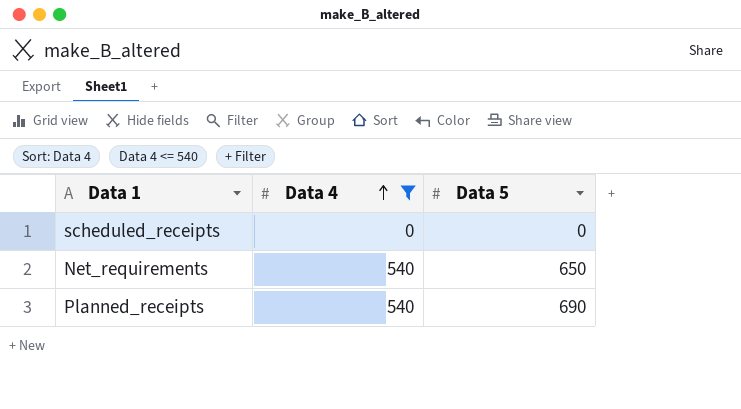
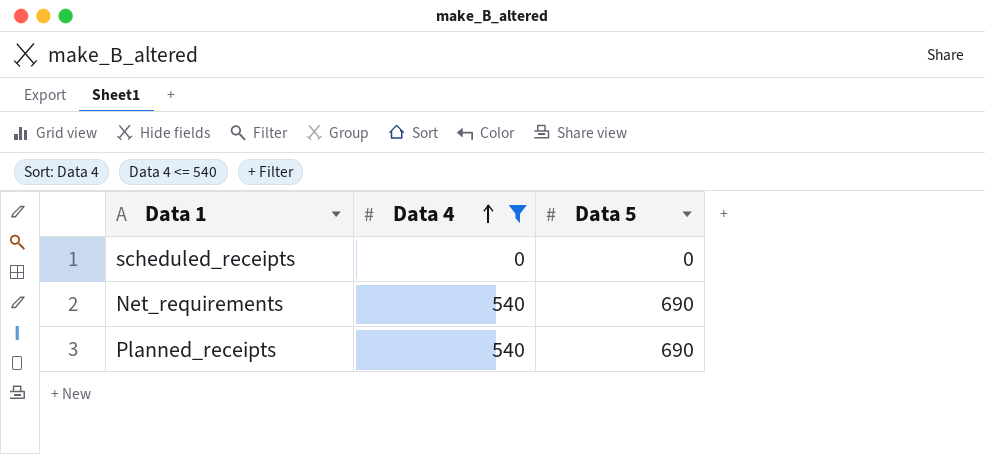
Net_requirements | Data 5: 650 -> 690

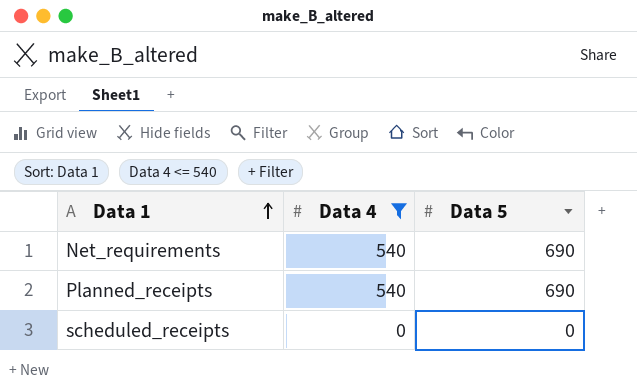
row order: Data 4 ascending -> Data 1 ascending

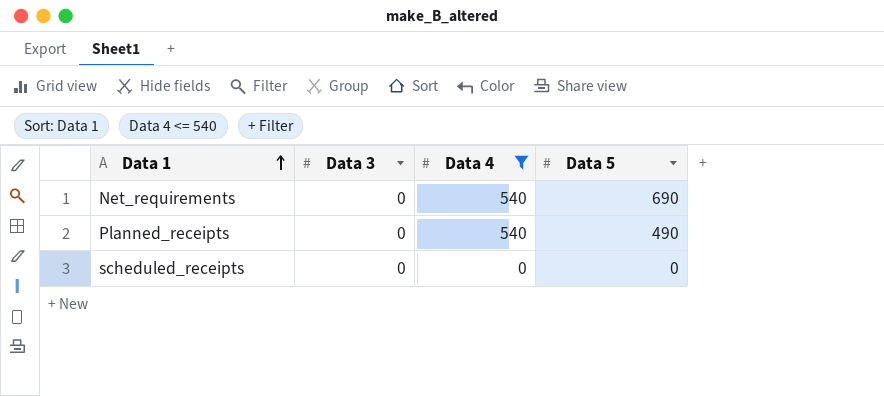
column Data 3 | position: none -> 2
Planned_receipts | Data 5: 690 -> 490

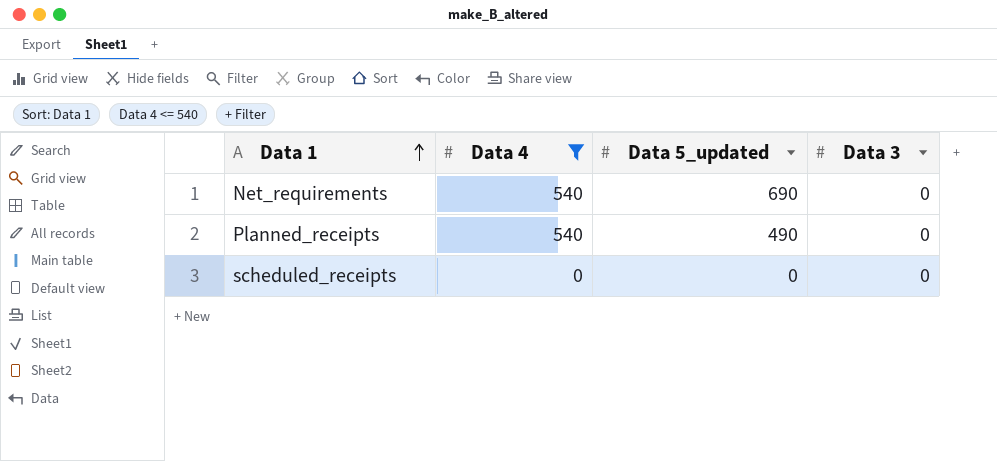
column name: Data 5 -> Data 5_updated
column Data 3 | position: 2 -> 4

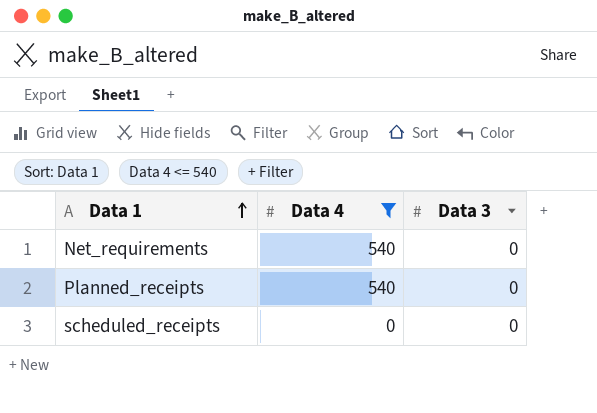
column Data 5_updated | position: 3 -> none

